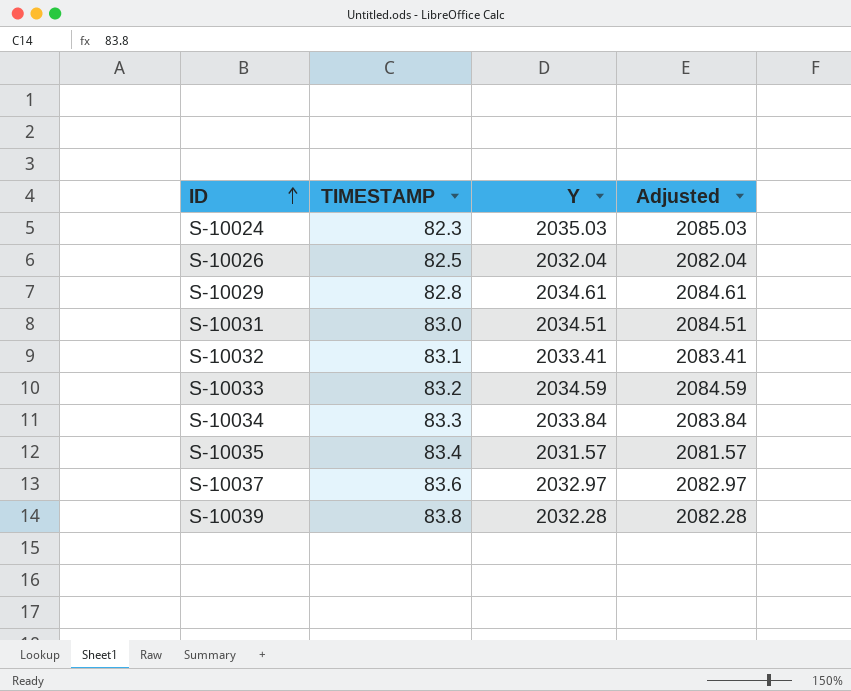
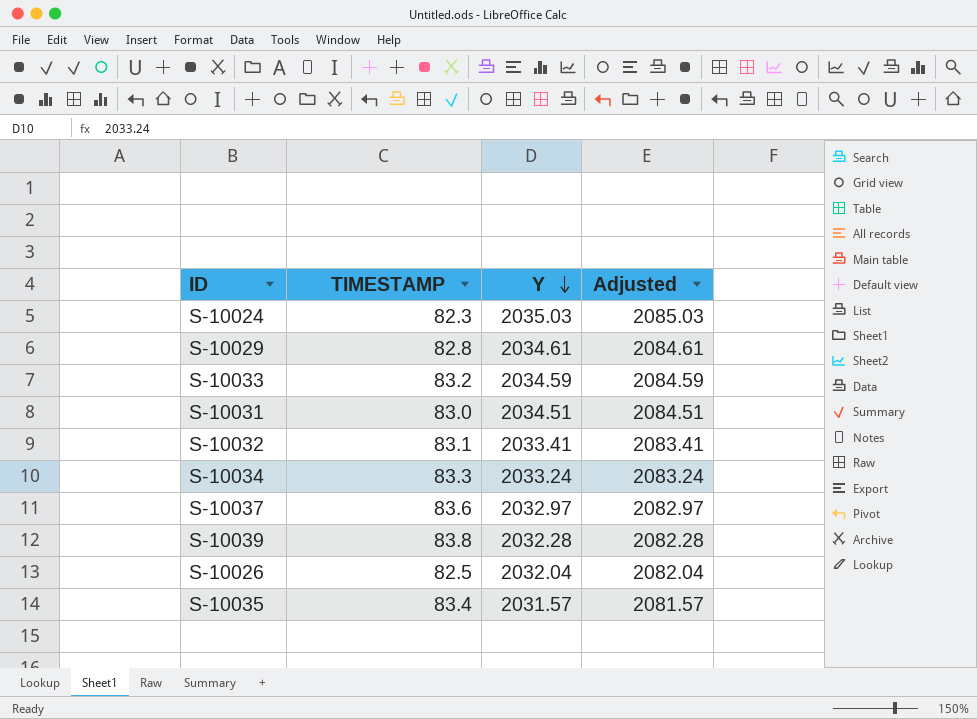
row order: ID ascending -> Y descending
S-10034 | Y: 2033.84 -> 2033.24
S-10034 | Adjusted: 2083.84 -> 2083.24

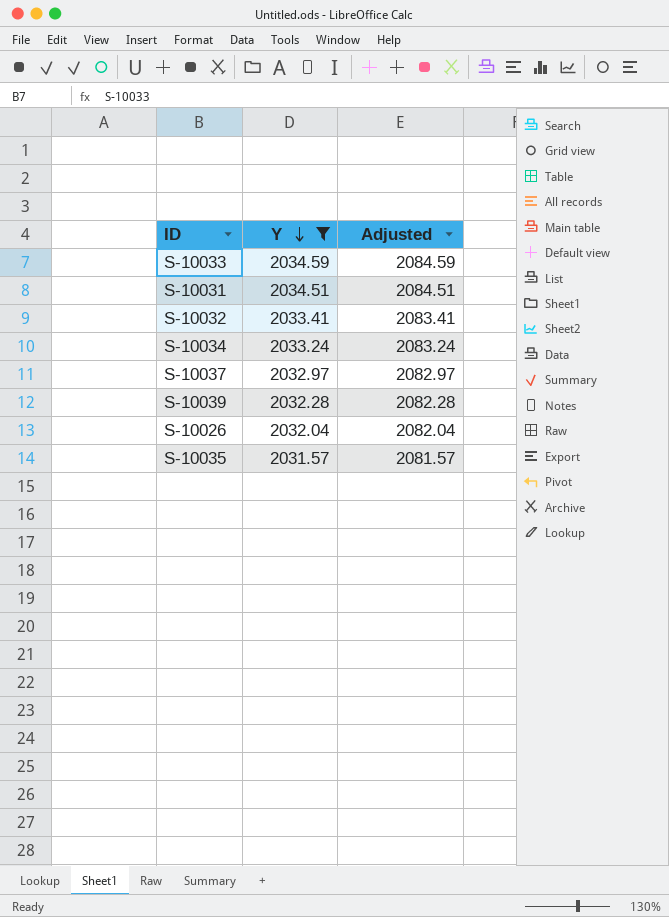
filter: none -> Y <= 2034.59
column TIMESTAMP | position: 2 -> none

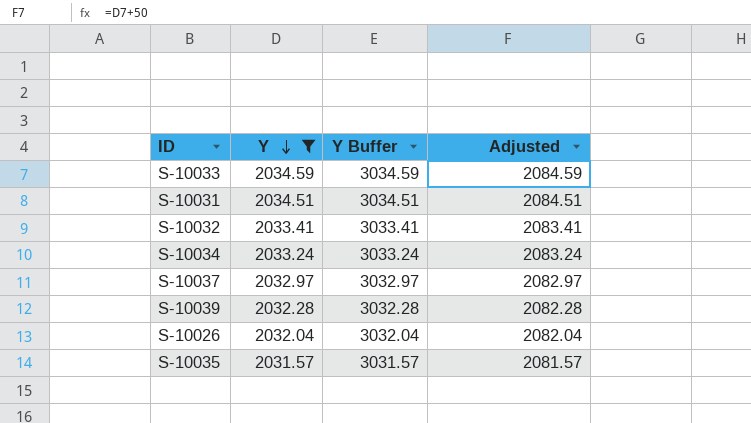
column Y Buffer | formula: none -> [Y] + 1000

